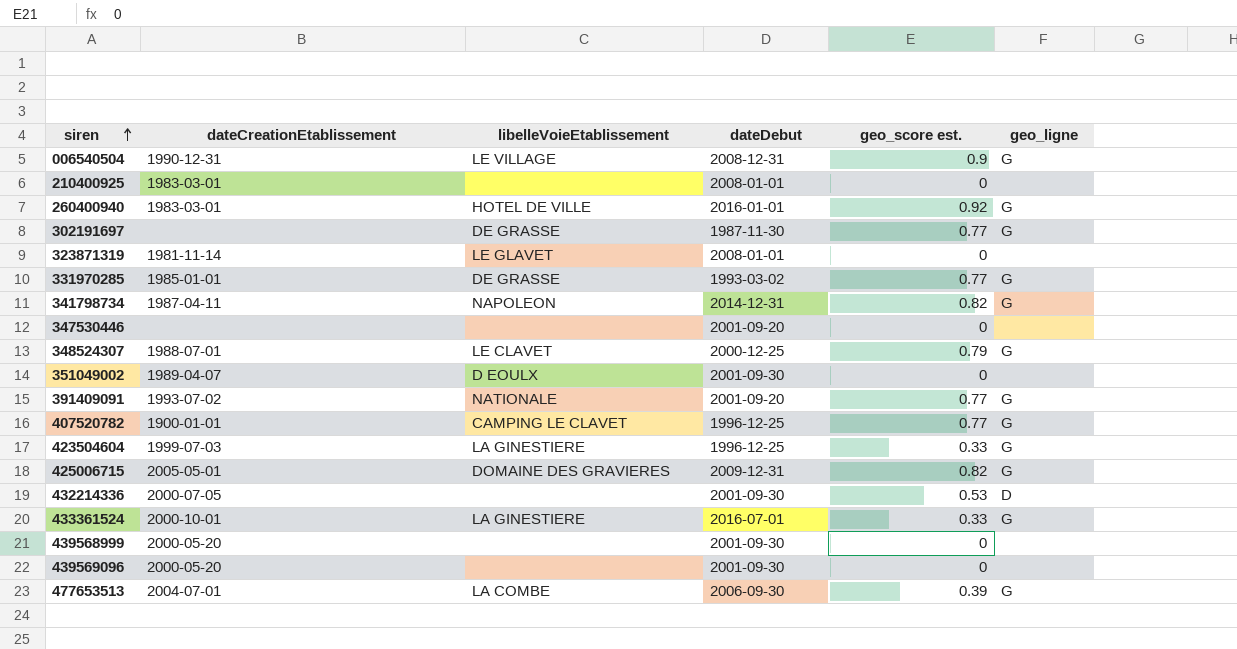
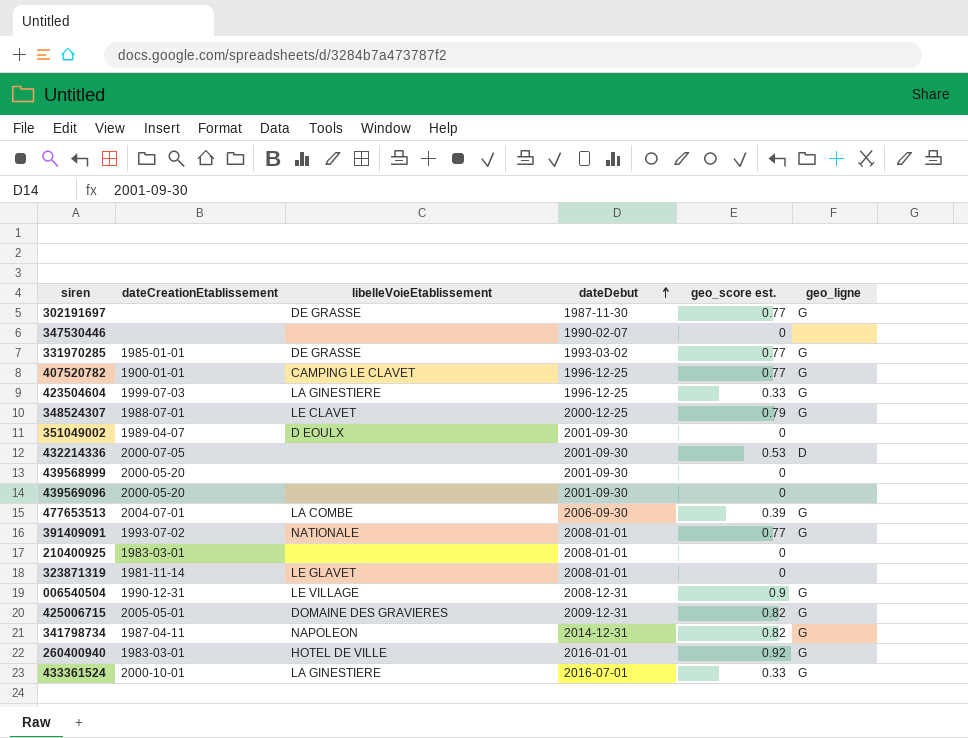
row order: siren ascending -> dateDebut ascending
347530446 | dateDebut: 2001-09-20 -> 1990-02-07
391409091 | dateDebut: 2001-09-20 -> 2008-01-01

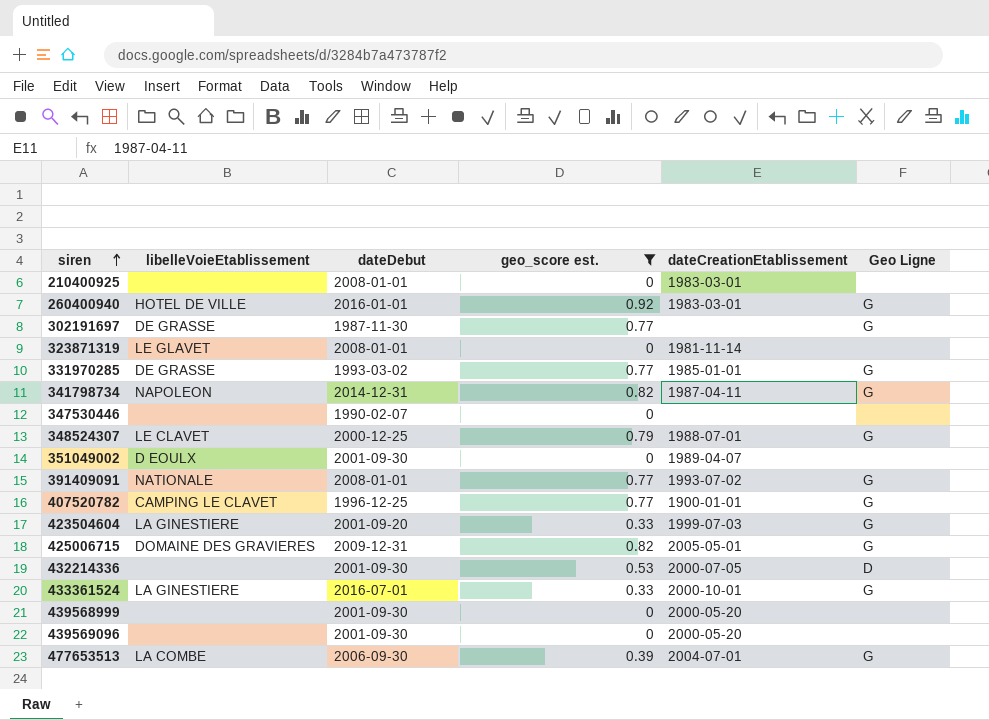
filter: none -> geo_score est. != 0.9
row order: dateDebut ascending -> siren ascending
column dateCreationEtablissement | position: 2 -> 5
column name: geo_ligne -> Geo Ligne
423504604 | dateDebut: 1996-12-25 -> 2001-09-20

